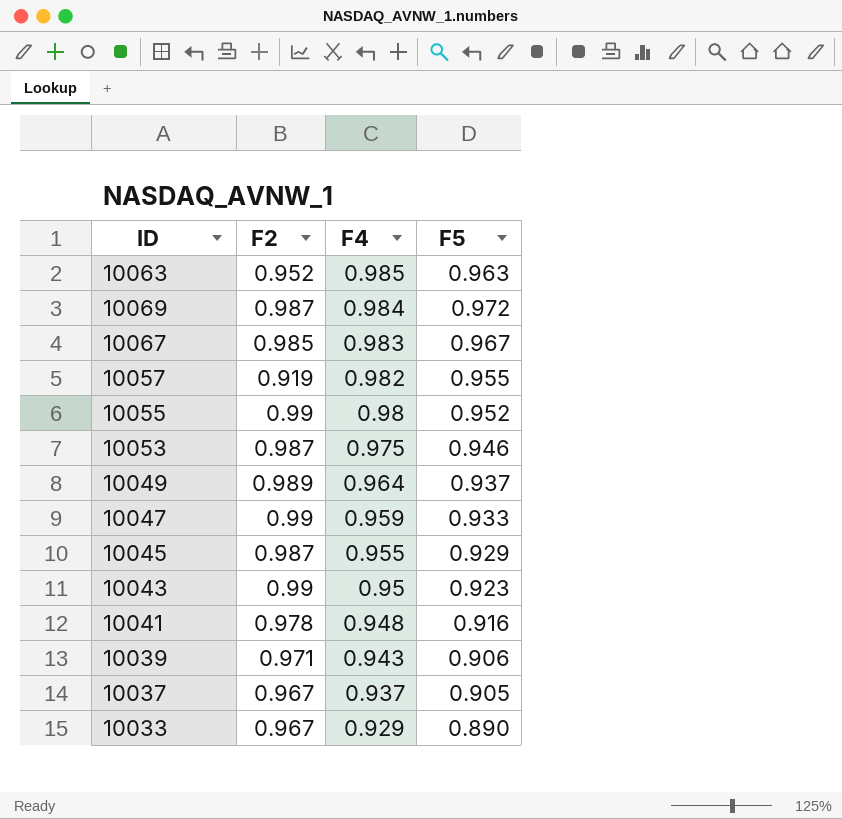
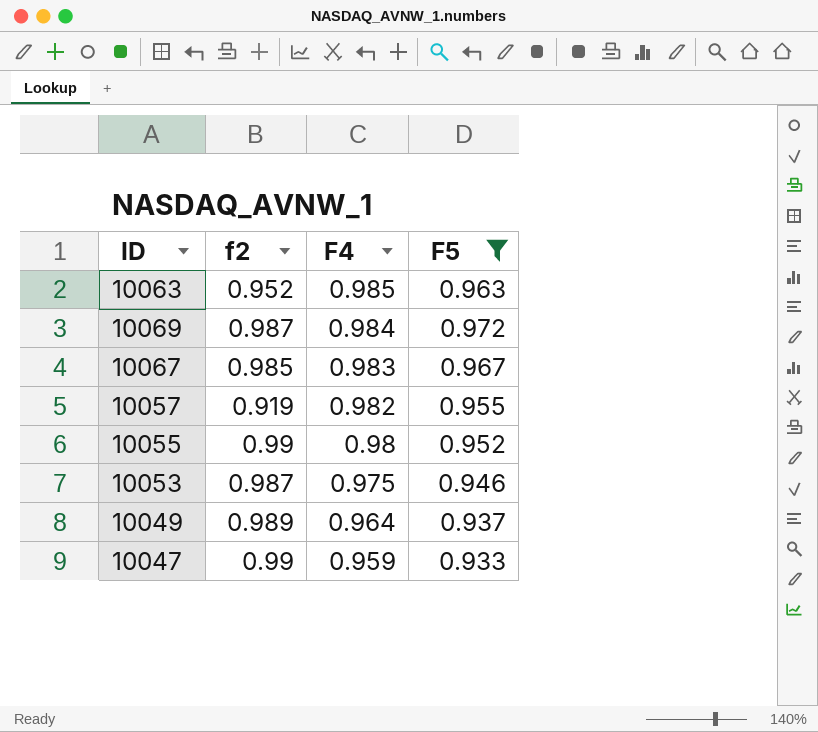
filter: none -> F5 >= 0.933
column name: F2 -> f2

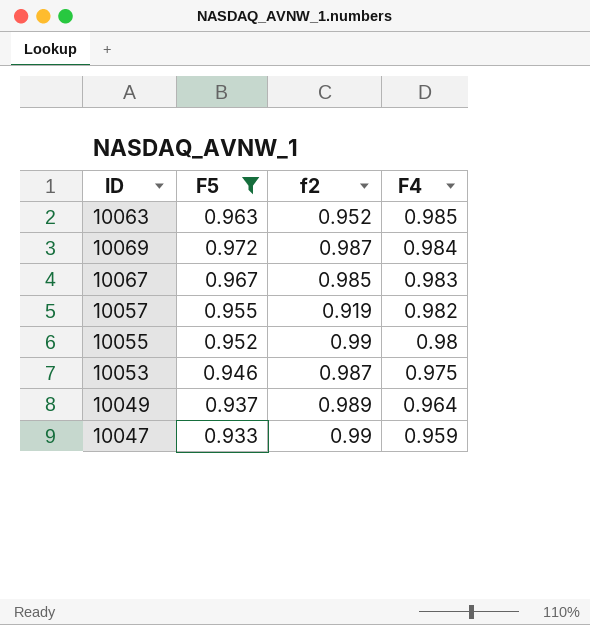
column F5 | position: 4 -> 2

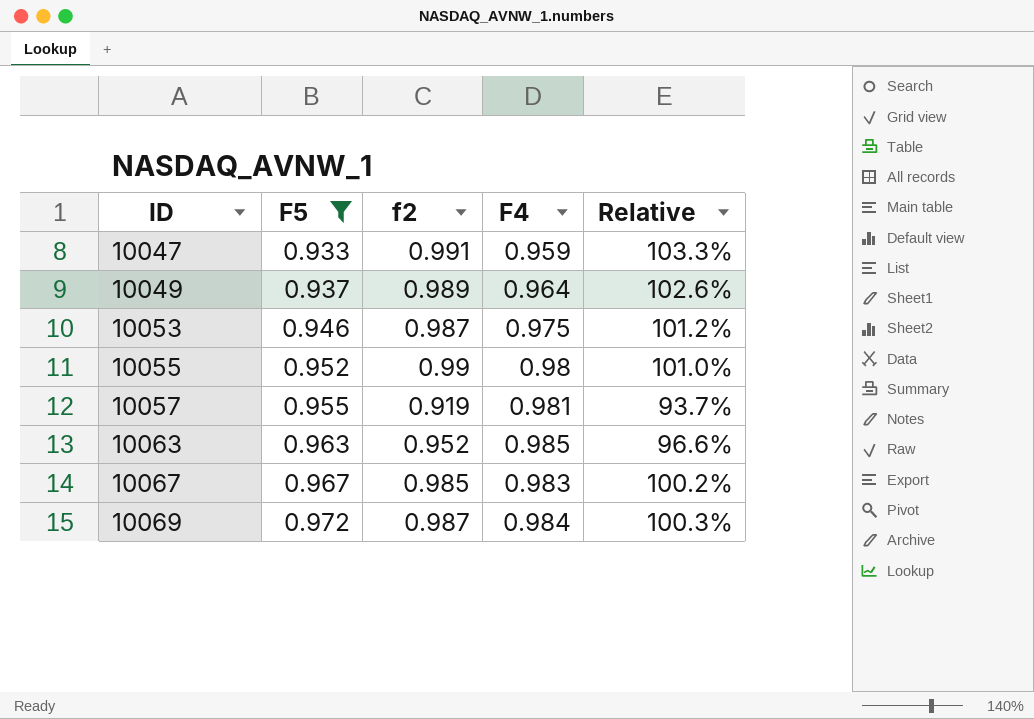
row order: F4 descending -> ID ascending
column Relative | formula: none -> [f2] / [F4]
10047 | f2: 0.99 -> 0.991
10057 | F4: 0.982 -> 0.981

